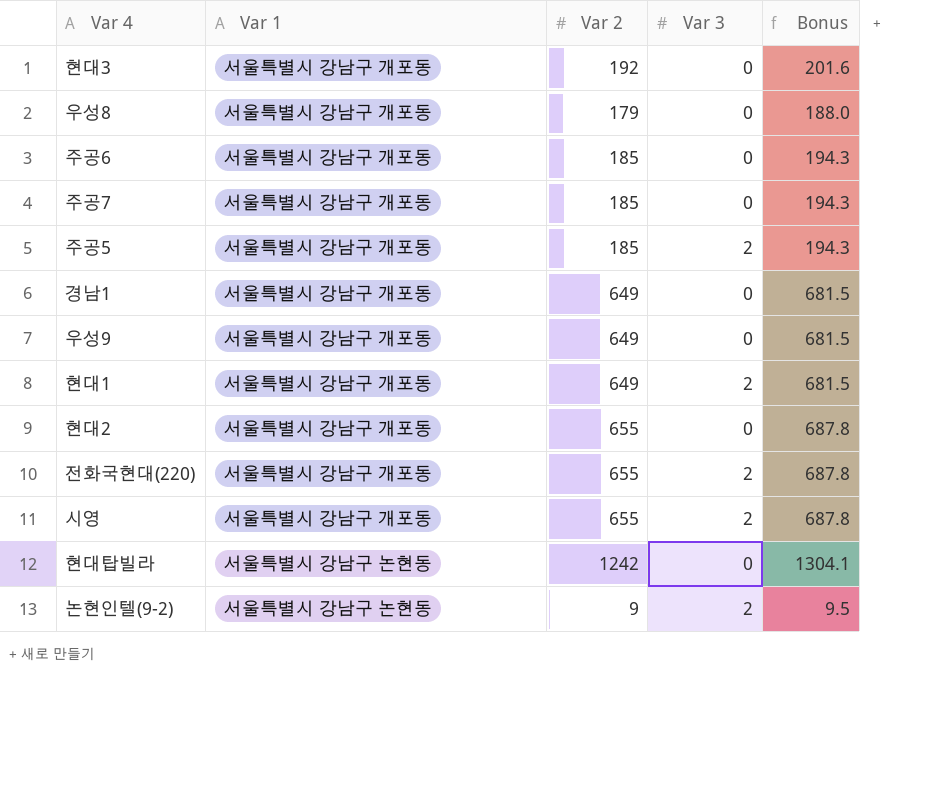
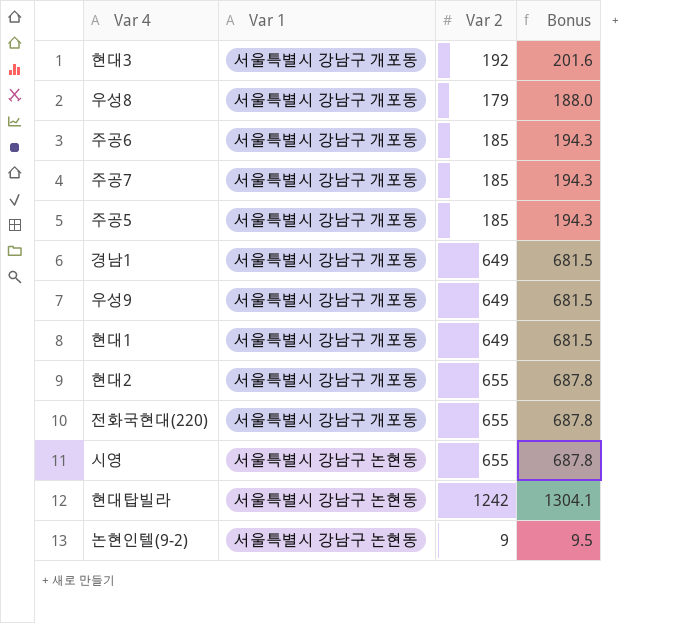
column Var 3 | position: 4 -> none
시영 | Var 1: 서울특별시 강남구 개포동 -> 서울특별시 강남구 논현동

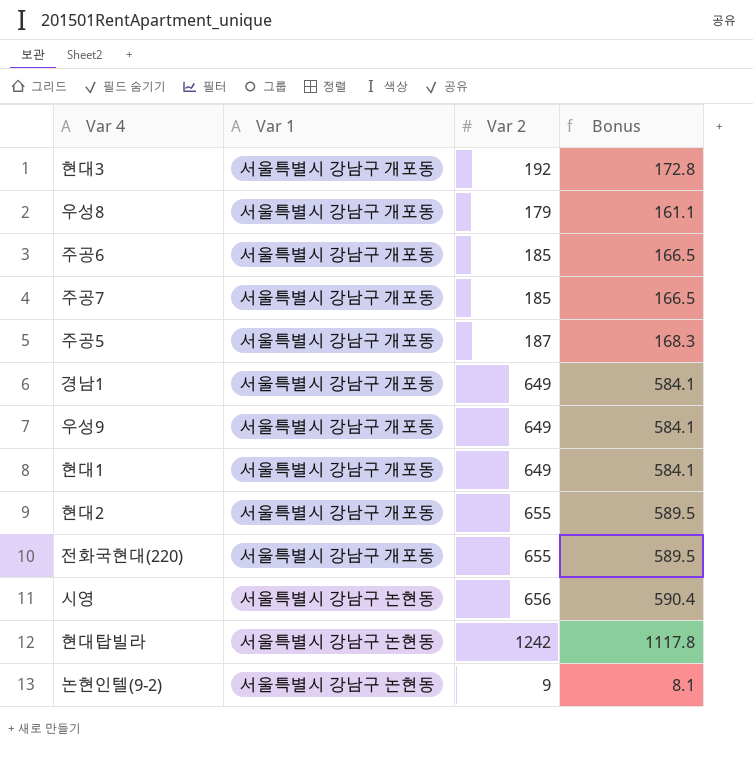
column Bonus | formula: [Var 2] * 1.05 -> [Var 2] * 0.9
주공5 | Var 2: 185 -> 187
시영 | Var 2: 655 -> 656

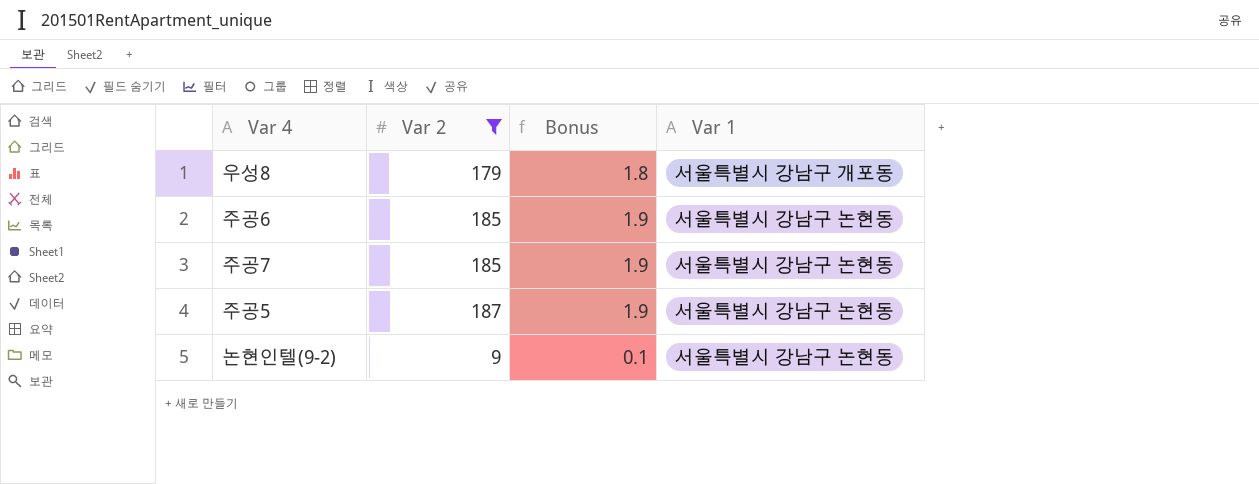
filter: none -> Var 2 <= 187
column Bonus | formula: [Var 2] * 0.9 -> [Var 2] * 0.01
column Var 1 | position: 2 -> 4
주공6 | Var 1: 서울특별시 강남구 개포동 -> 서울특별시 강남구 논현동
주공7 | Var 1: 서울특별시 강남구 개포동 -> 서울특별시 강남구 논현동
주공5 | Var 1: 서울특별시 강남구 개포동 -> 서울특별시 강남구 논현동

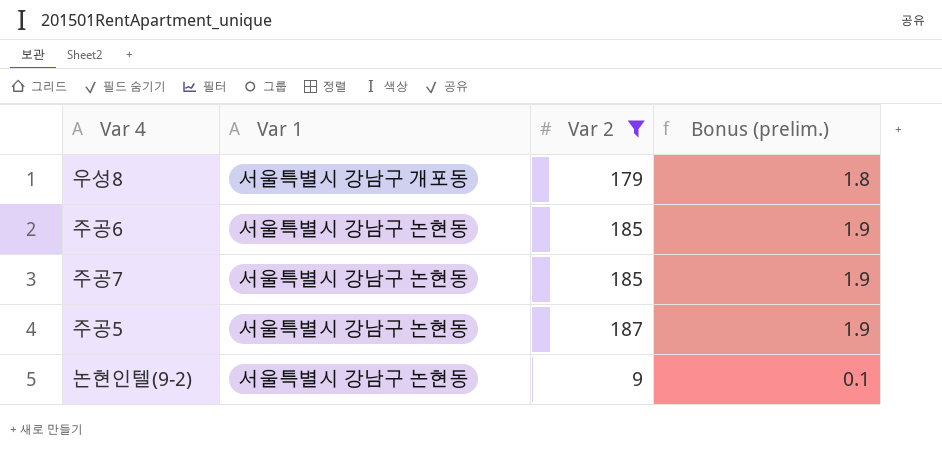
column Var 1 | position: 4 -> 2
column name: Bonus -> Bonus (prelim.)

